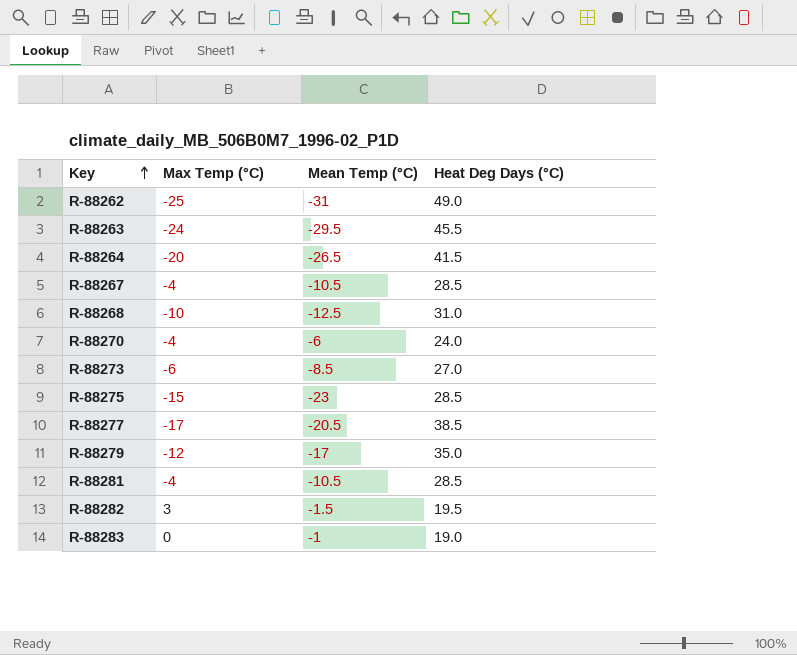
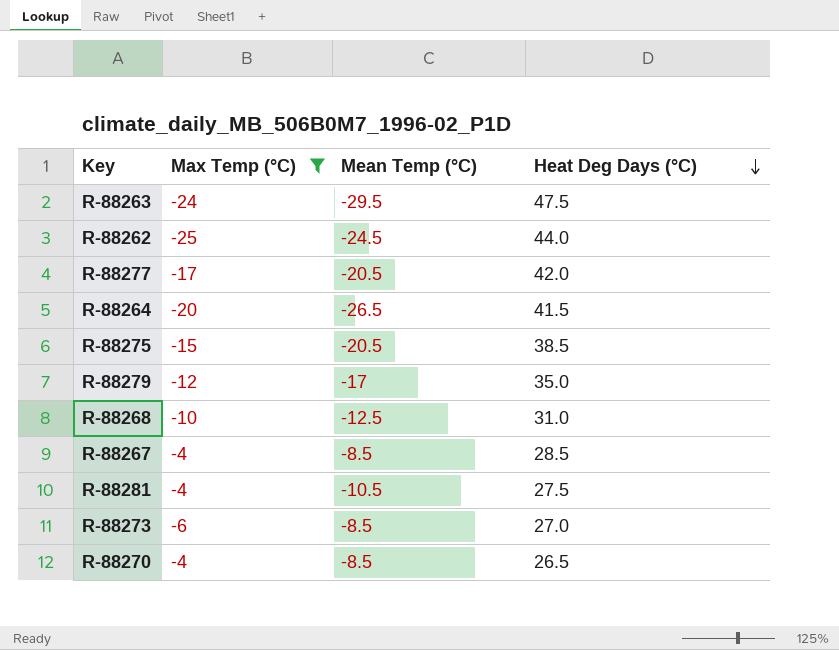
filter: none -> Max Temp (°C) <= -4
row order: Key ascending -> Heat Deg Days (°C) descending
R-88263 | Heat Deg Days (°C): 45.5 -> 47.5
R-88262 | Mean Temp (°C): -31 -> -24.5
R-88262 | Heat Deg Days (°C): 49.0 -> 44.0
R-88277 | Heat Deg Days (°C): 38.5 -> 42.0
R-88275 | Mean Temp (°C): -23 -> -20.5
R-88275 | Heat Deg Days (°C): 28.5 -> 38.5
R-88267 | Mean Temp (°C): -10.5 -> -8.5
R-88281 | Heat Deg Days (°C): 28.5 -> 27.5
R-88270 | Mean Temp (°C): -6 -> -8.5
R-88270 | Heat Deg Days (°C): 24.0 -> 26.5

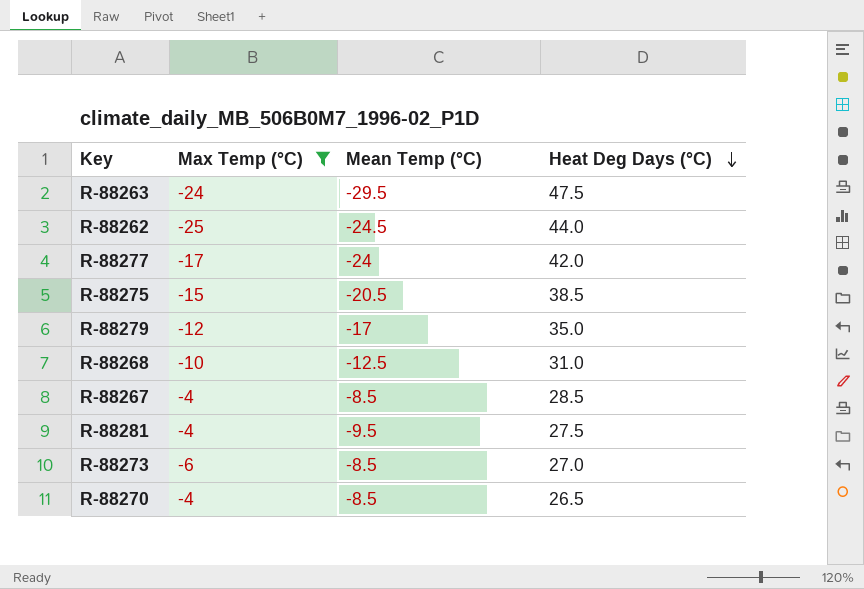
row R-88264: -20 | -26.5 | 41.5 -> none
R-88277 | Mean Temp (°C): -20.5 -> -24
R-88281 | Mean Temp (°C): -10.5 -> -9.5

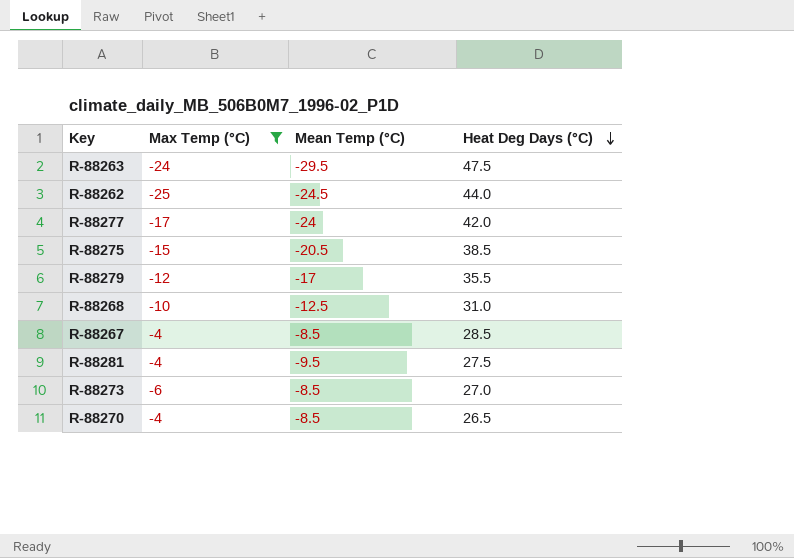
R-88279 | Heat Deg Days (°C): 35.0 -> 35.5

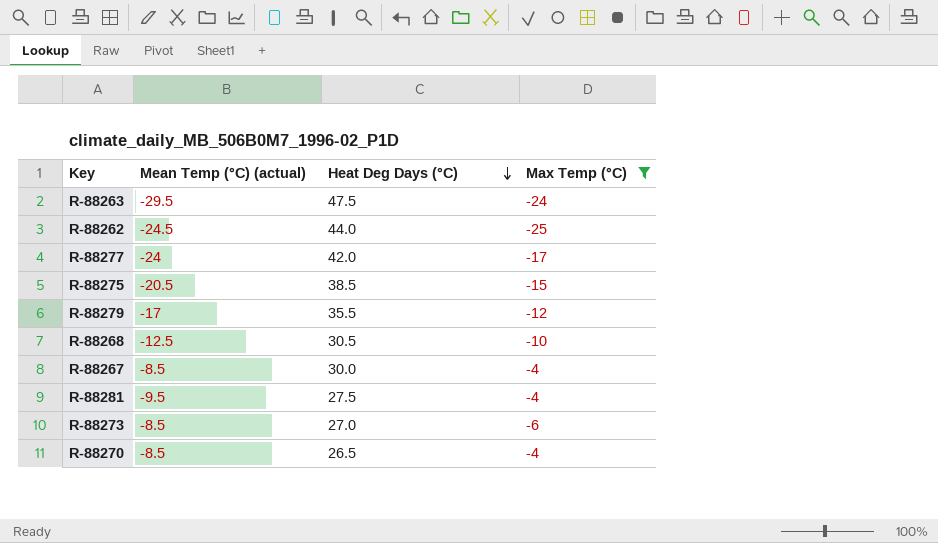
column name: Mean Temp (°C) -> Mean Temp (°C) (actual)
column Max Temp (°C) | position: 2 -> 4
R-88268 | Heat Deg Days (°C): 31.0 -> 30.5
R-88267 | Heat Deg Days (°C): 28.5 -> 30.0

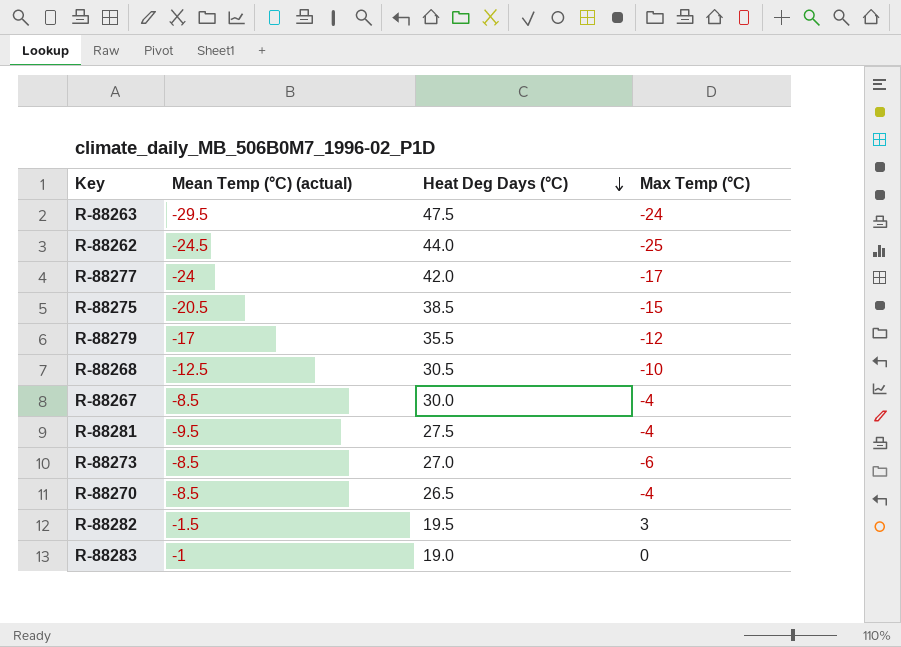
filter: Max Temp (°C) <= -4 -> none

